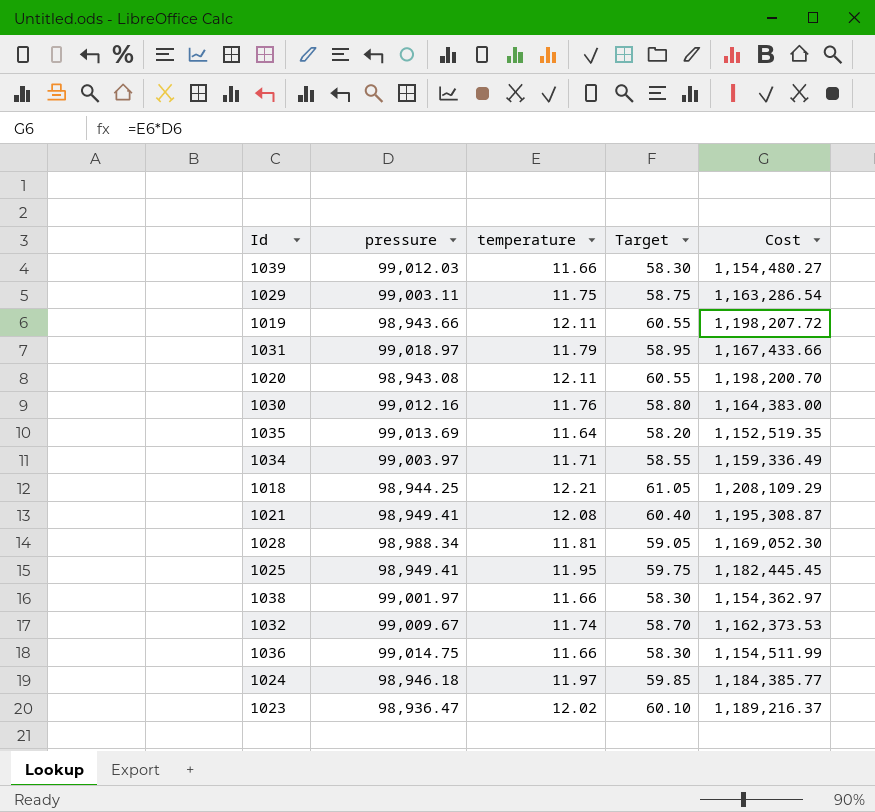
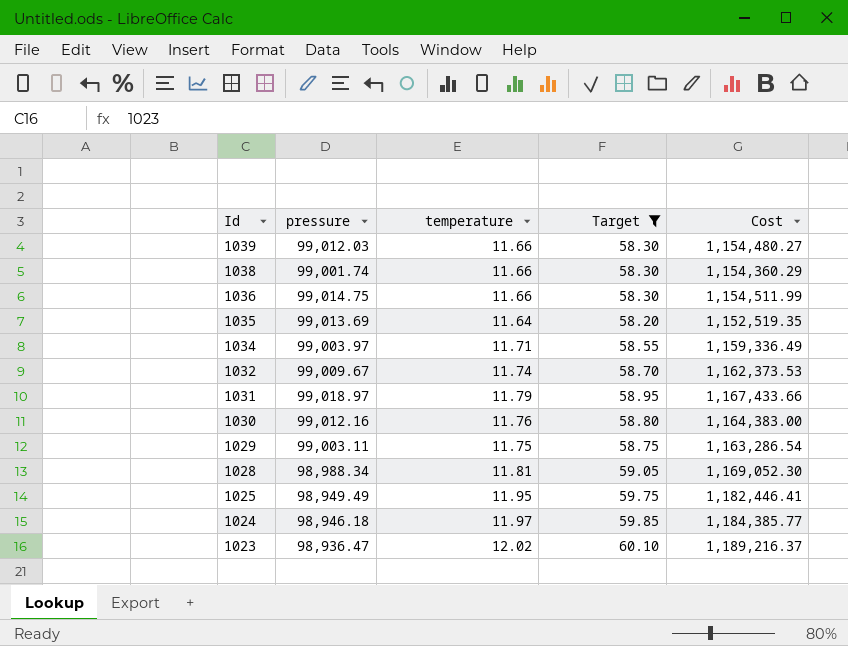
filter: none -> Target <= 60.10
row order: none -> Id descending
1038 | pressure: 99,001.97 -> 99,001.74
1038 | Cost: 1,154,362.97 -> 1,154,360.29
1025 | pressure: 98,949.41 -> 98,949.49
1025 | Cost: 1,182,445.45 -> 1,182,446.41

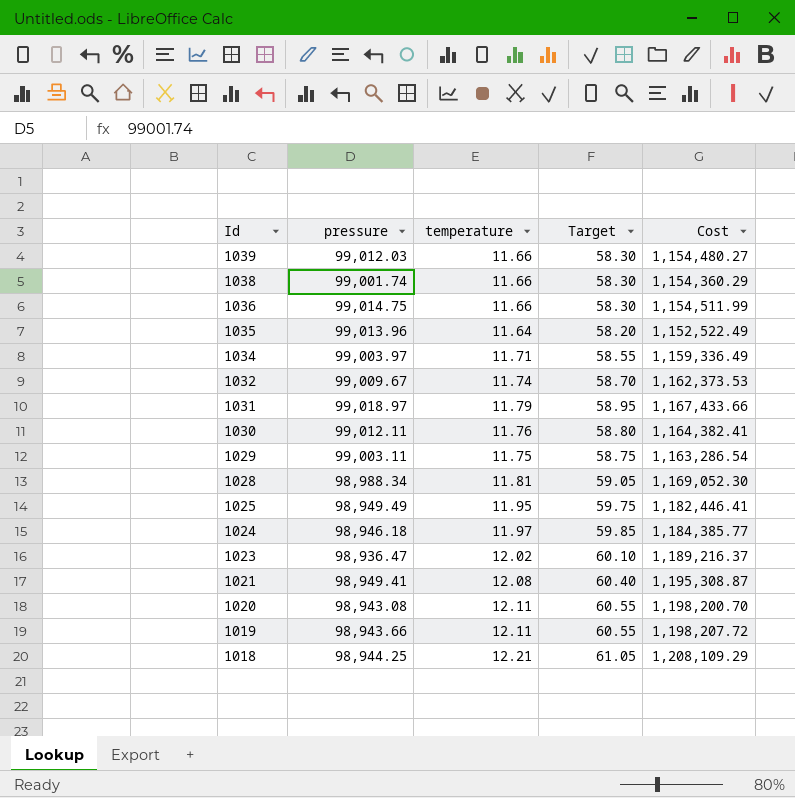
filter: Target <= 60.10 -> none
1035 | pressure: 99,013.69 -> 99,013.96
1035 | Cost: 1,152,519.35 -> 1,152,522.49
1030 | pressure: 99,012.16 -> 99,012.11
1030 | Cost: 1,164,383.00 -> 1,164,382.41

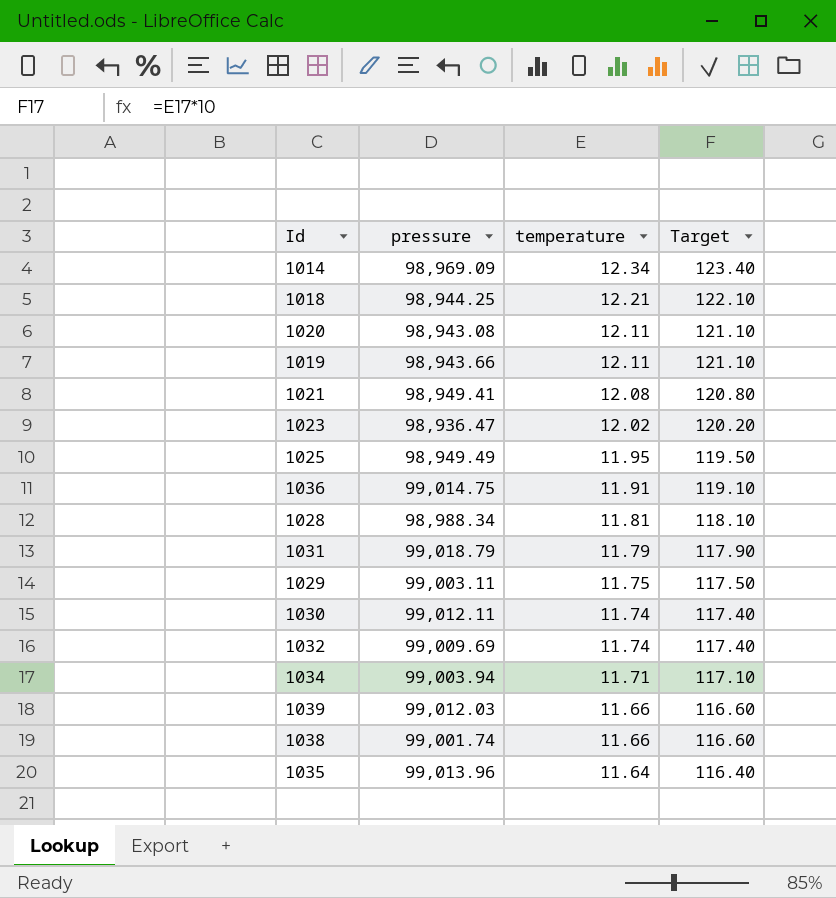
row order: Id descending -> temperature descending
column Cost | formula: [pressure] * [temperature] -> none
column Target | formula: [temperature] * 5 -> [temperature] * 10
row 1024: 98,946.18 | 11.97 | 59.85 | 1,184,385.77 -> none
row 1014: none -> 98,969.09 | 12.34 | 123.40
1036 | temperature: 11.66 -> 11.91
1031 | pressure: 99,018.97 -> 99,018.79
1030 | temperature: 11.76 -> 11.74
1032 | pressure: 99,009.67 -> 99,009.69
1034 | pressure: 99,003.97 -> 99,003.94

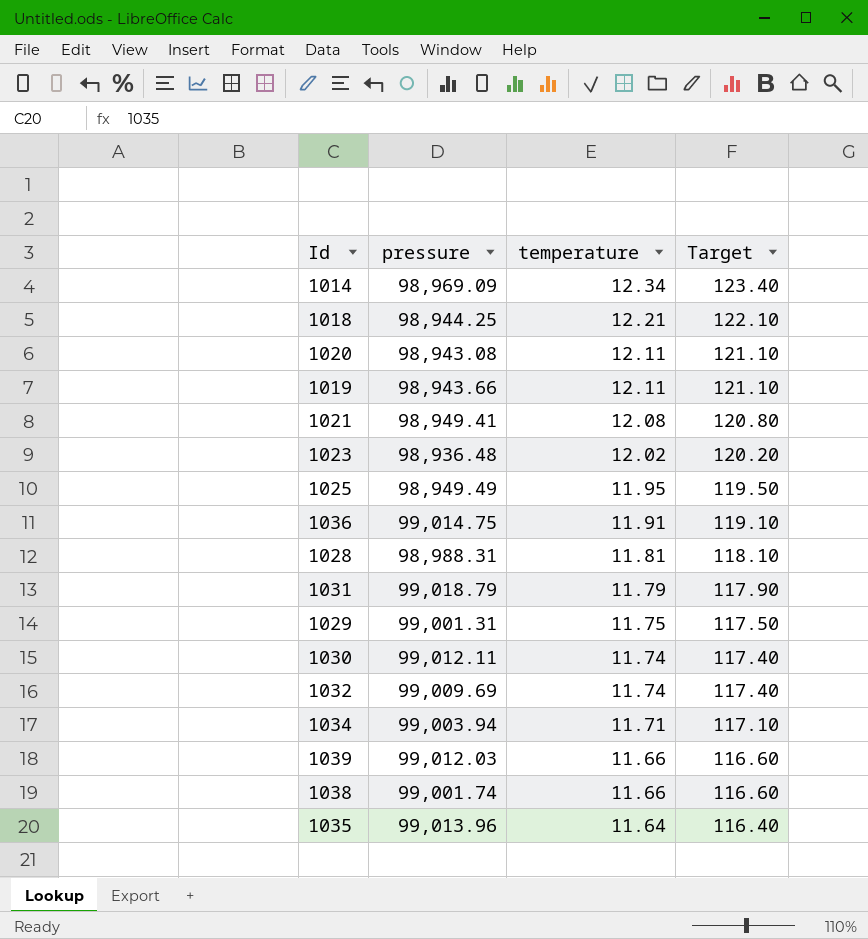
1023 | pressure: 98,936.47 -> 98,936.48
1028 | pressure: 98,988.34 -> 98,988.31
1029 | pressure: 99,003.11 -> 99,001.31

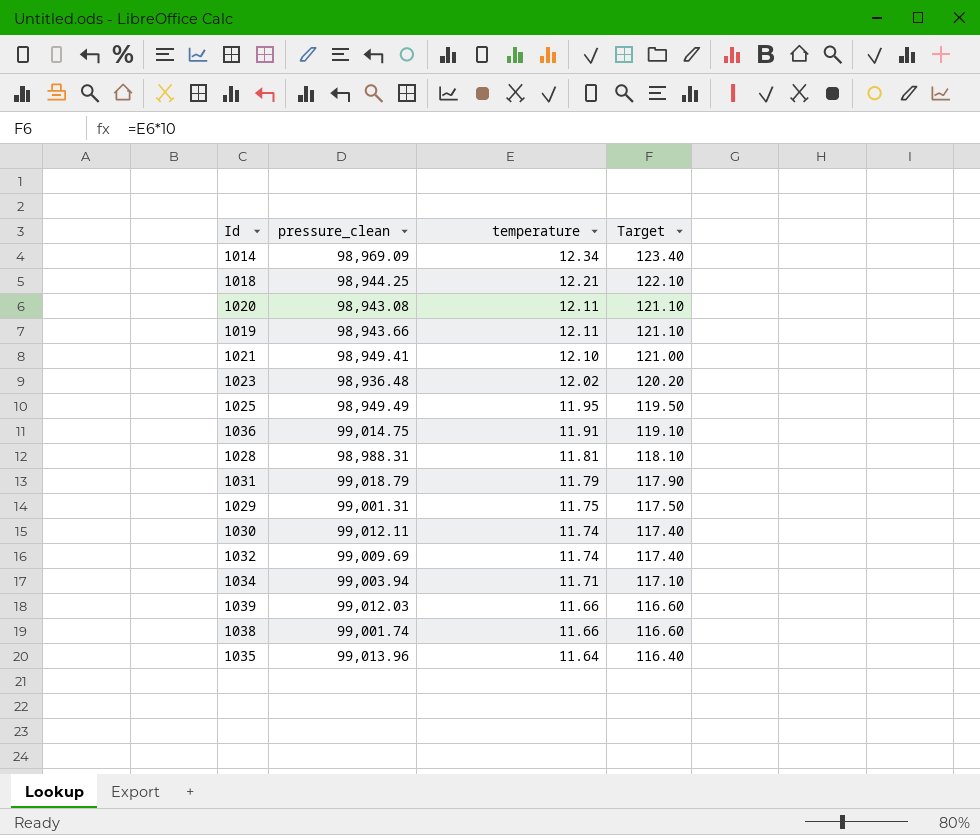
column name: pressure -> pressure_clean
1021 | temperature: 12.08 -> 12.10
1021 | Target: 120.80 -> 121.00

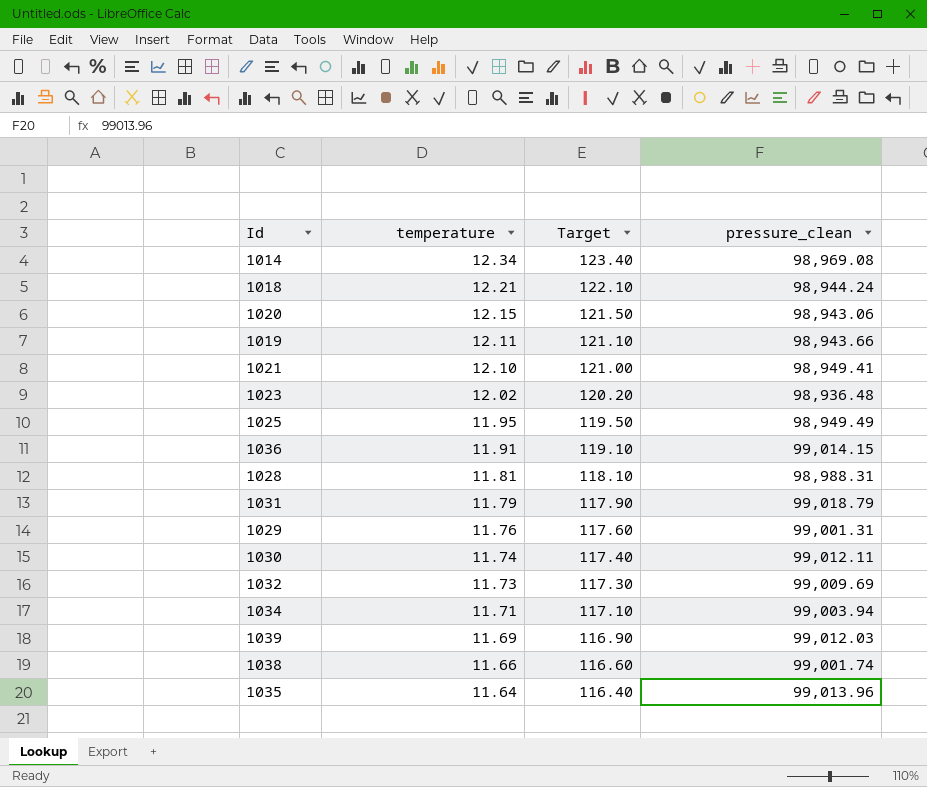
column pressure_clean | position: 2 -> 4
1014 | pressure_clean: 98,969.09 -> 98,969.08
1018 | pressure_clean: 98,944.25 -> 98,944.24
1020 | temperature: 12.11 -> 12.15
1020 | Target: 121.10 -> 121.50
1020 | pressure_clean: 98,943.08 -> 98,943.06
1036 | pressure_clean: 99,014.75 -> 99,014.15
1029 | temperature: 11.75 -> 11.76
1029 | Target: 117.50 -> 117.60
1032 | temperature: 11.74 -> 11.73
1032 | Target: 117.40 -> 117.30
1039 | temperature: 11.66 -> 11.69
1039 | Target: 116.60 -> 116.90

